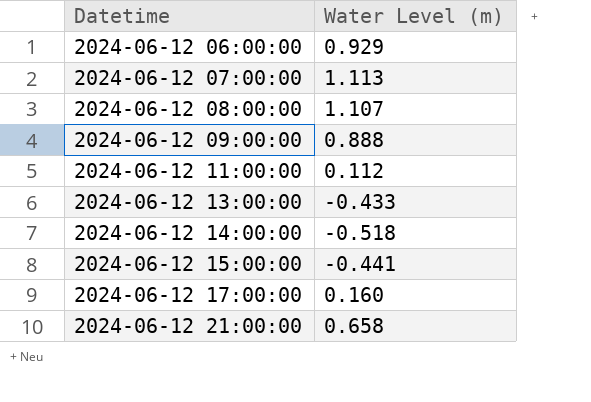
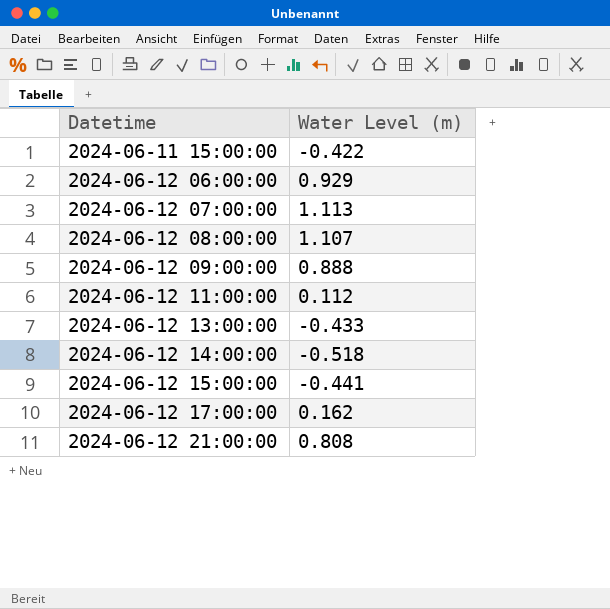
row 2024-06-11 15:00:00: none -> -0.422
2024-06-12 17:00:00 | Water Level (m): 0.160 -> 0.162
2024-06-12 21:00:00 | Water Level (m): 0.658 -> 0.808

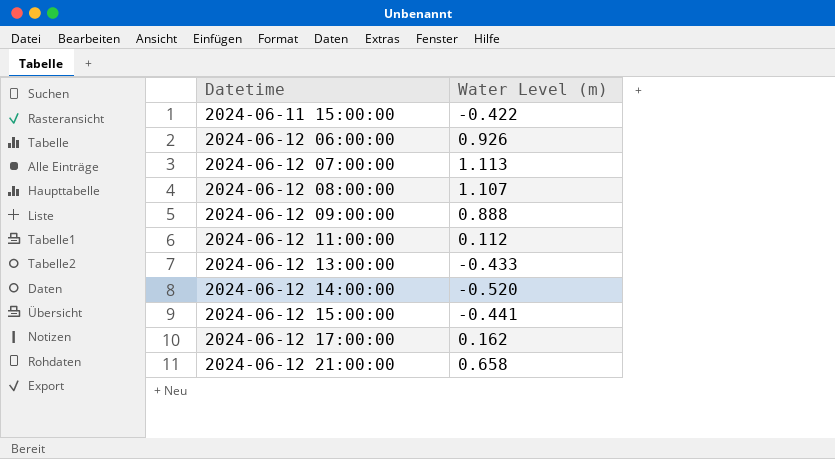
2024-06-12 06:00:00 | Water Level (m): 0.929 -> 0.926
2024-06-12 14:00:00 | Water Level (m): -0.518 -> -0.520
2024-06-12 21:00:00 | Water Level (m): 0.808 -> 0.658

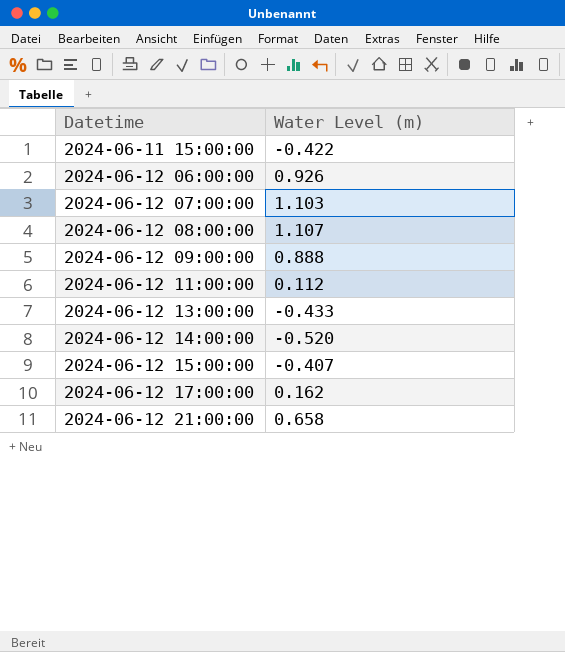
2024-06-12 07:00:00 | Water Level (m): 1.113 -> 1.103
2024-06-12 15:00:00 | Water Level (m): -0.441 -> -0.407

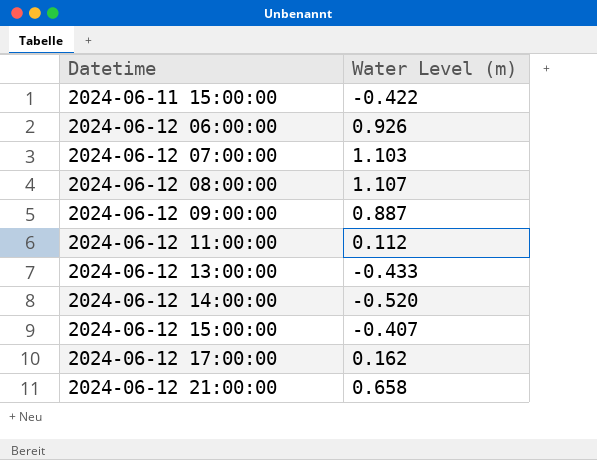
2024-06-12 09:00:00 | Water Level (m): 0.888 -> 0.887

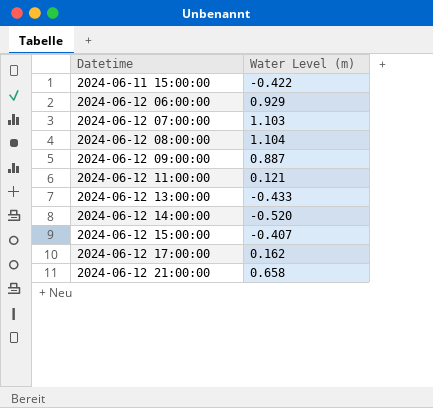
2024-06-12 06:00:00 | Water Level (m): 0.926 -> 0.929
2024-06-12 08:00:00 | Water Level (m): 1.107 -> 1.104
2024-06-12 11:00:00 | Water Level (m): 0.112 -> 0.121

